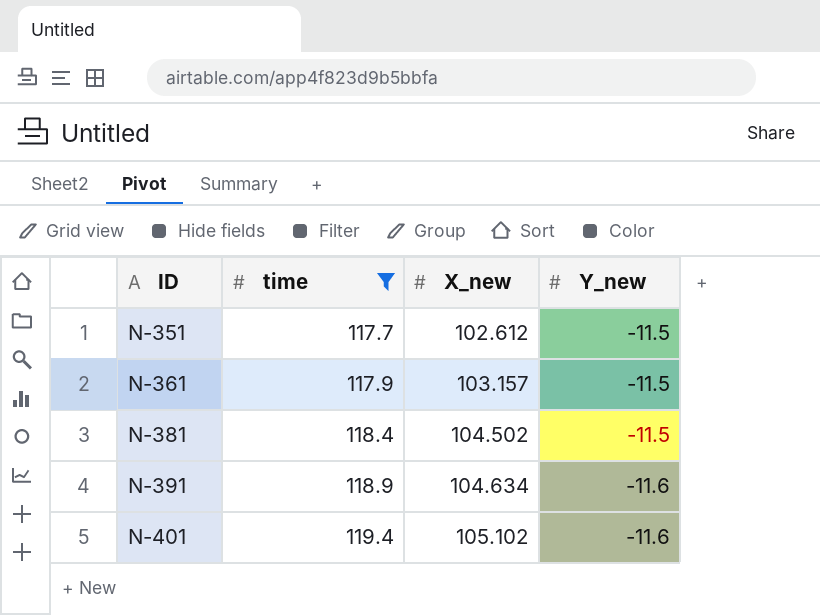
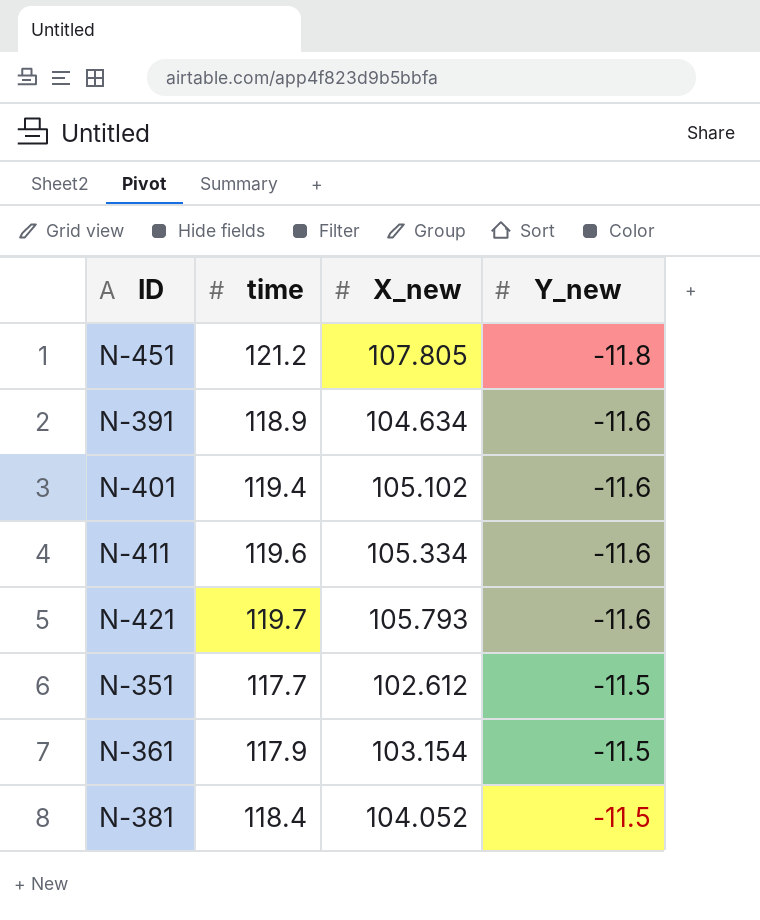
filter: time <= 119.4 -> none
row order: ID ascending -> Y_new ascending
N-361 | X_new: 103.157 -> 103.154
N-381 | X_new: 104.502 -> 104.052

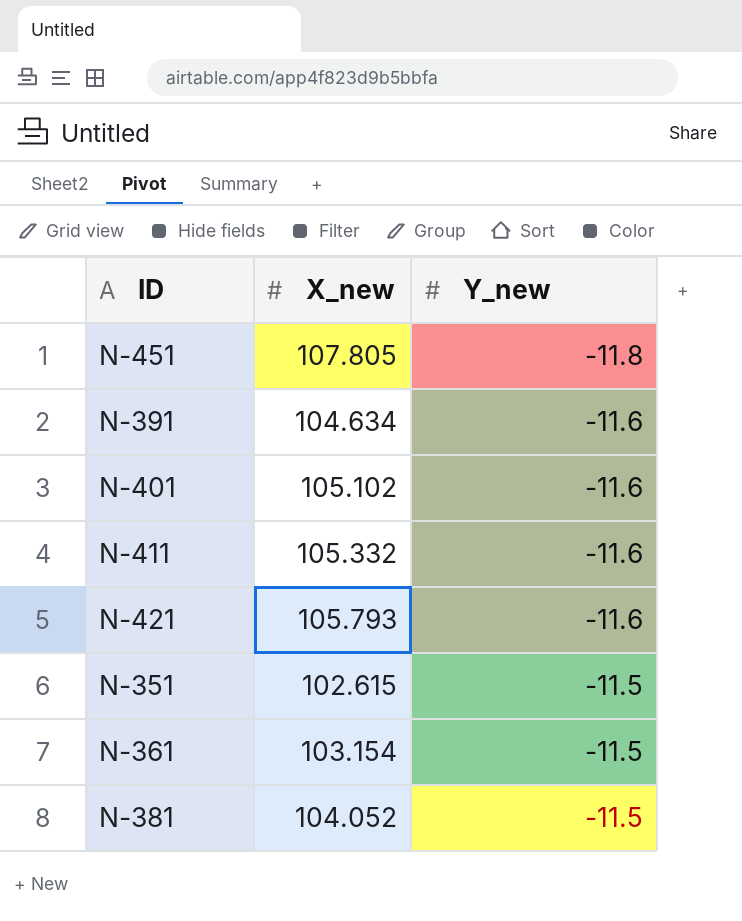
column time | position: 2 -> none
N-411 | X_new: 105.334 -> 105.332
N-351 | X_new: 102.612 -> 102.615

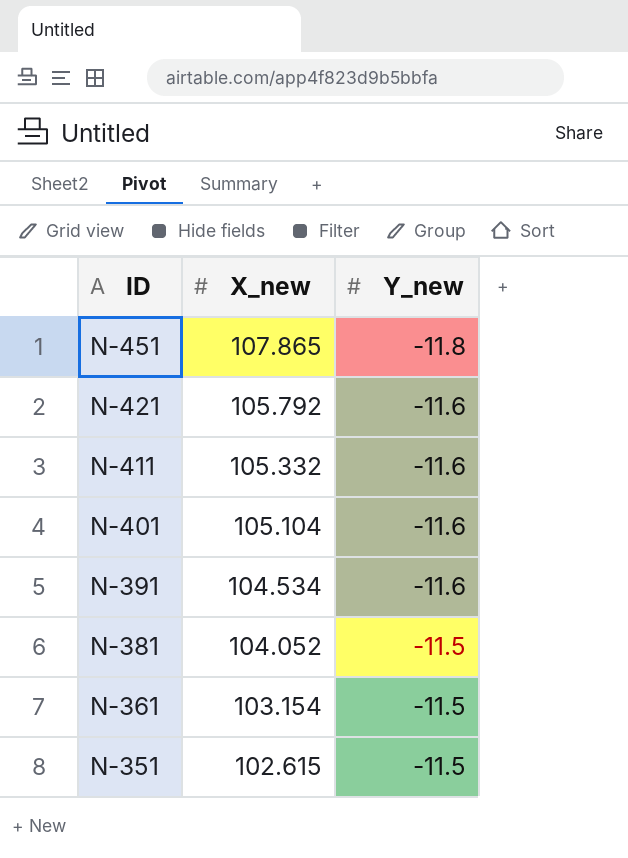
row order: Y_new ascending -> ID descending
N-451 | X_new: 107.805 -> 107.865
N-421 | X_new: 105.793 -> 105.792
N-401 | X_new: 105.102 -> 105.104
N-391 | X_new: 104.634 -> 104.534

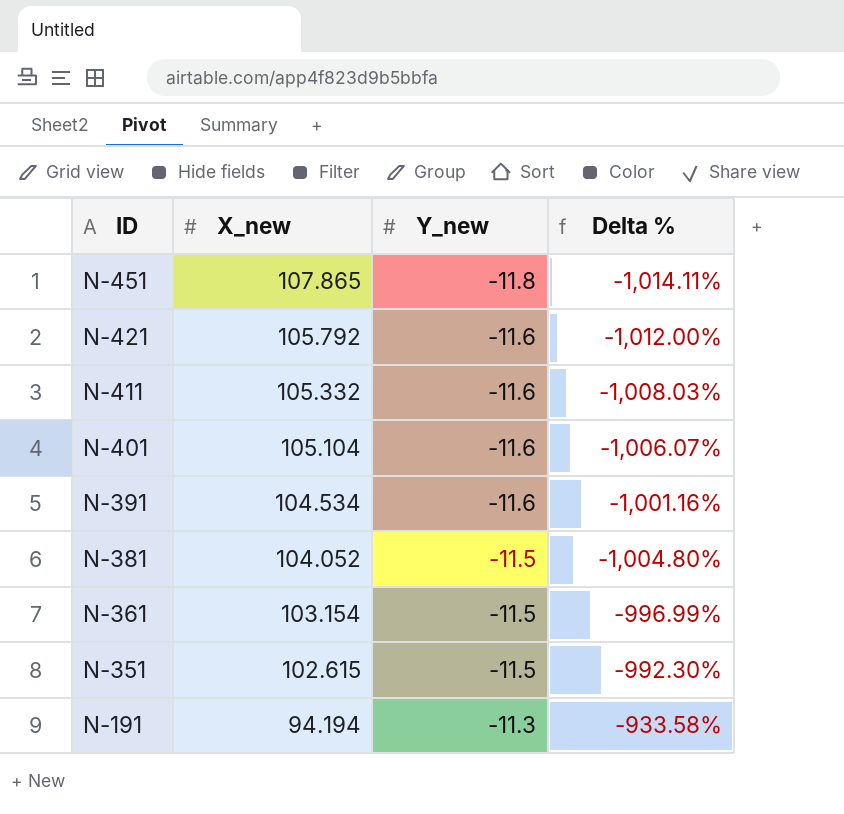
column Delta % | formula: none -> ([X_new] - [Y_new]) / [Y_new]
row N-191: none -> 94.194 | -11.3 | -933.58%

